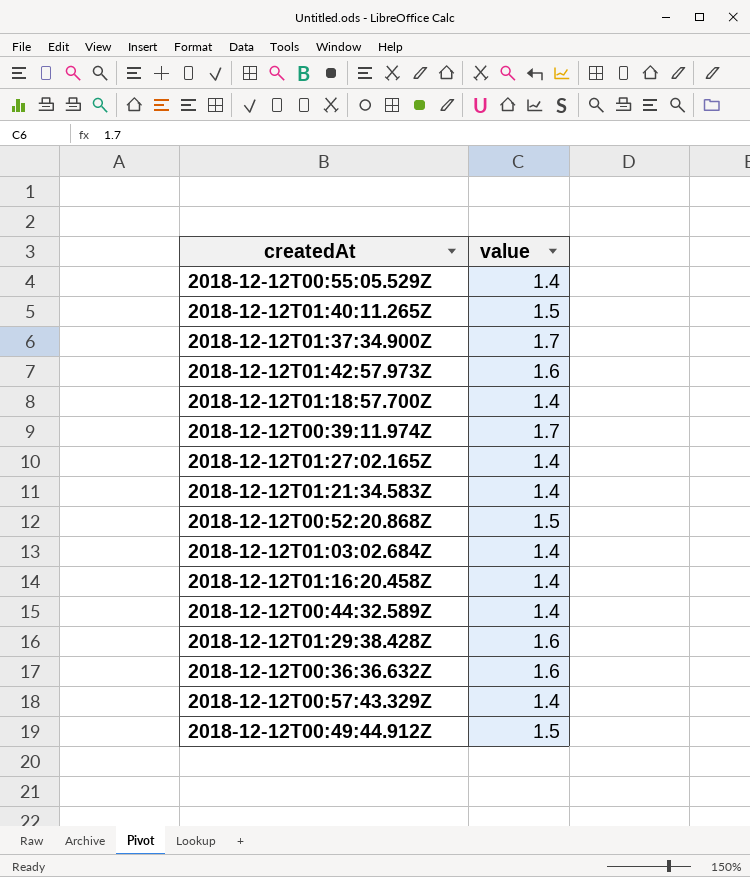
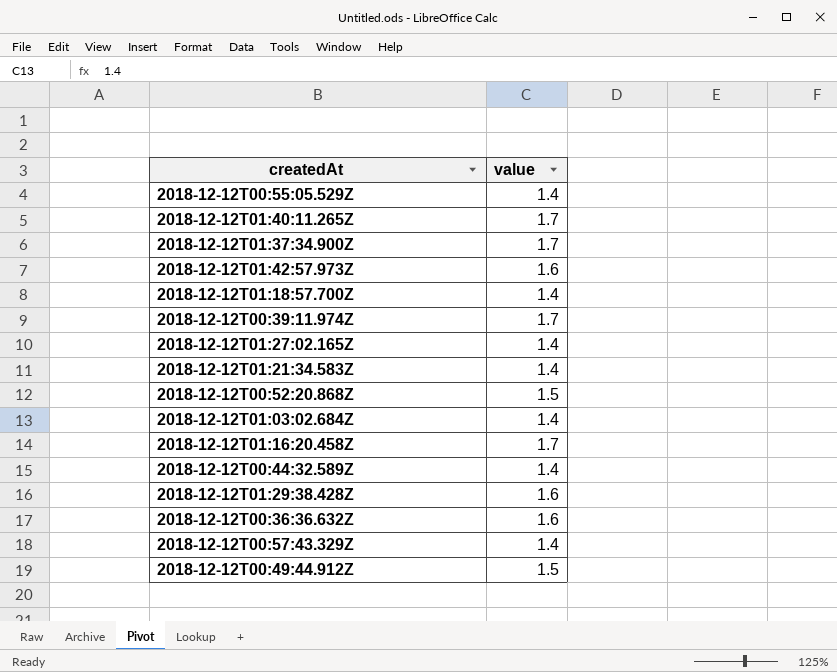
2018-12-12T01:40:11.265Z | value: 1.5 -> 1.7
2018-12-12T01:16:20.458Z | value: 1.4 -> 1.7

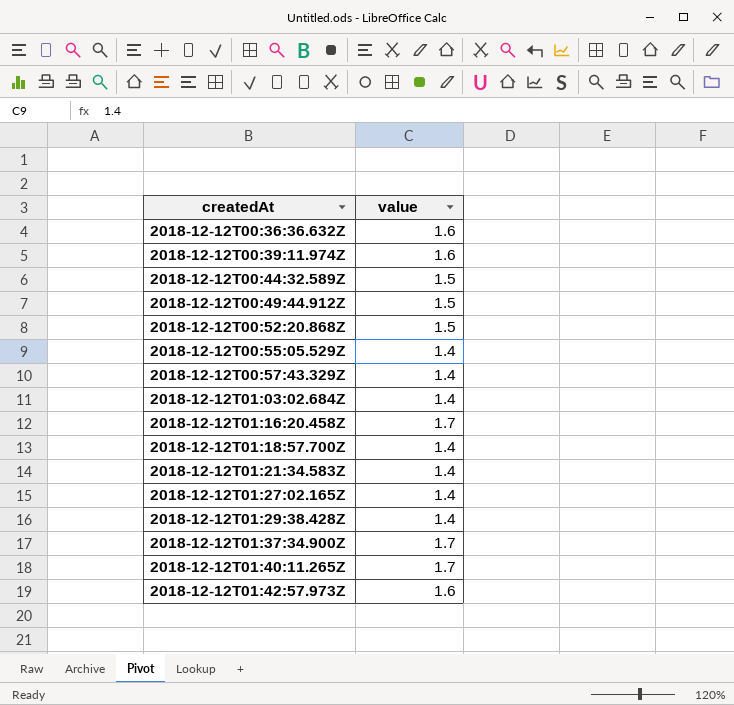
row order: none -> createdAt ascending
2018-12-12T00:39:11.974Z | value: 1.7 -> 1.6
2018-12-12T00:44:32.589Z | value: 1.4 -> 1.5
2018-12-12T01:29:38.428Z | value: 1.6 -> 1.4

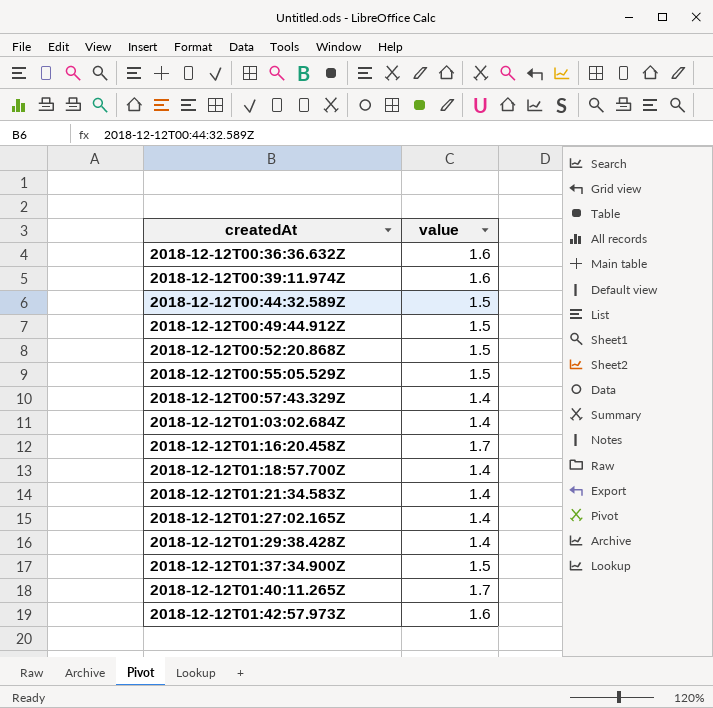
2018-12-12T00:55:05.529Z | value: 1.4 -> 1.5
2018-12-12T01:37:34.900Z | value: 1.7 -> 1.5

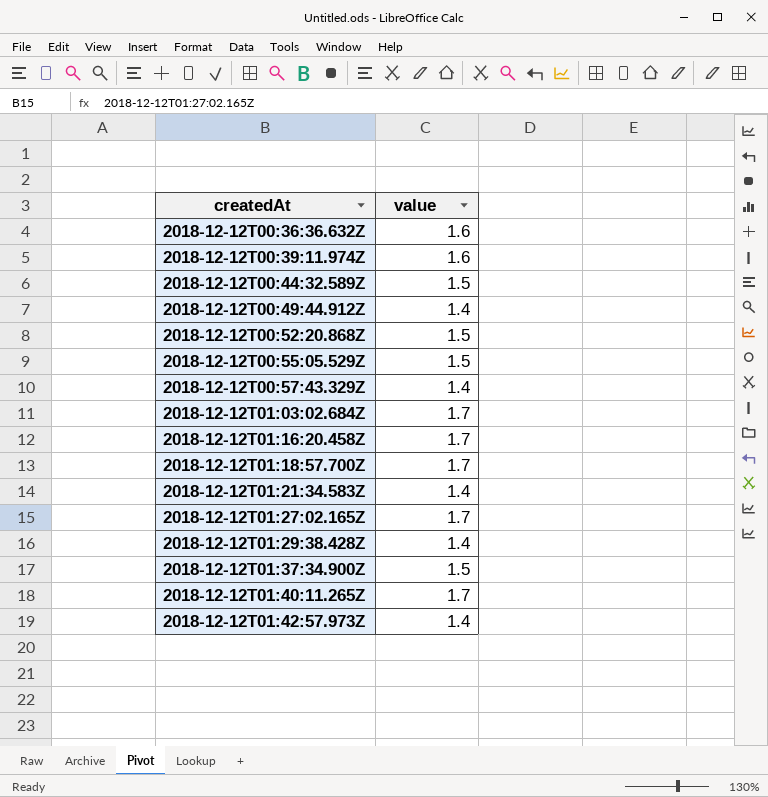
2018-12-12T00:49:44.912Z | value: 1.5 -> 1.4
2018-12-12T01:03:02.684Z | value: 1.4 -> 1.7
2018-12-12T01:18:57.700Z | value: 1.4 -> 1.7
2018-12-12T01:27:02.165Z | value: 1.4 -> 1.7
2018-12-12T01:42:57.973Z | value: 1.6 -> 1.4

